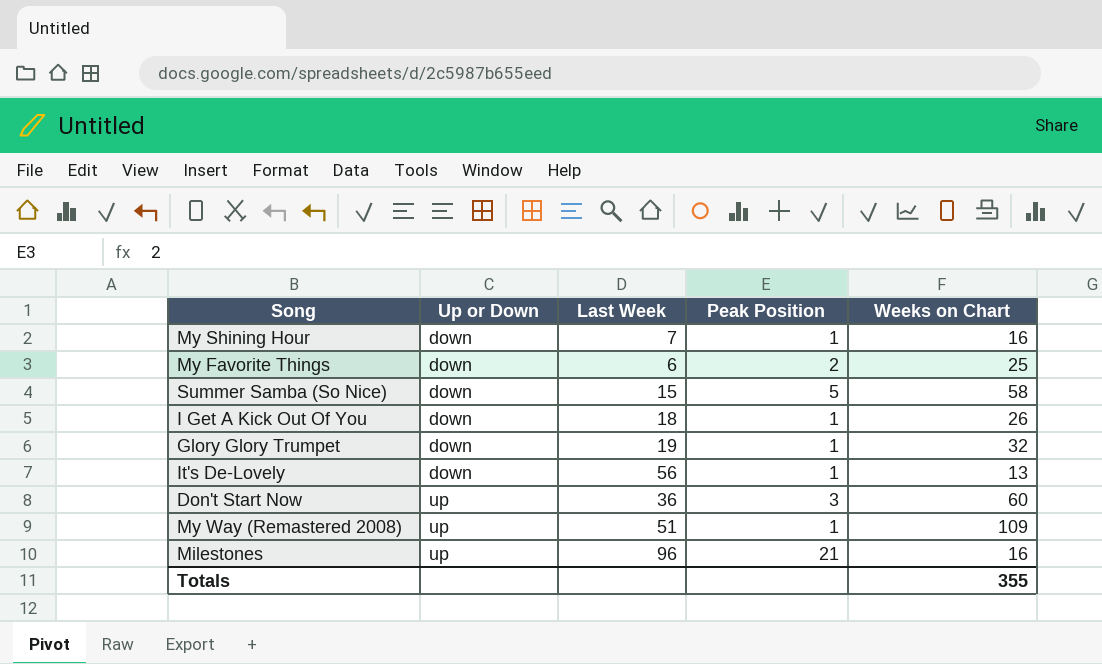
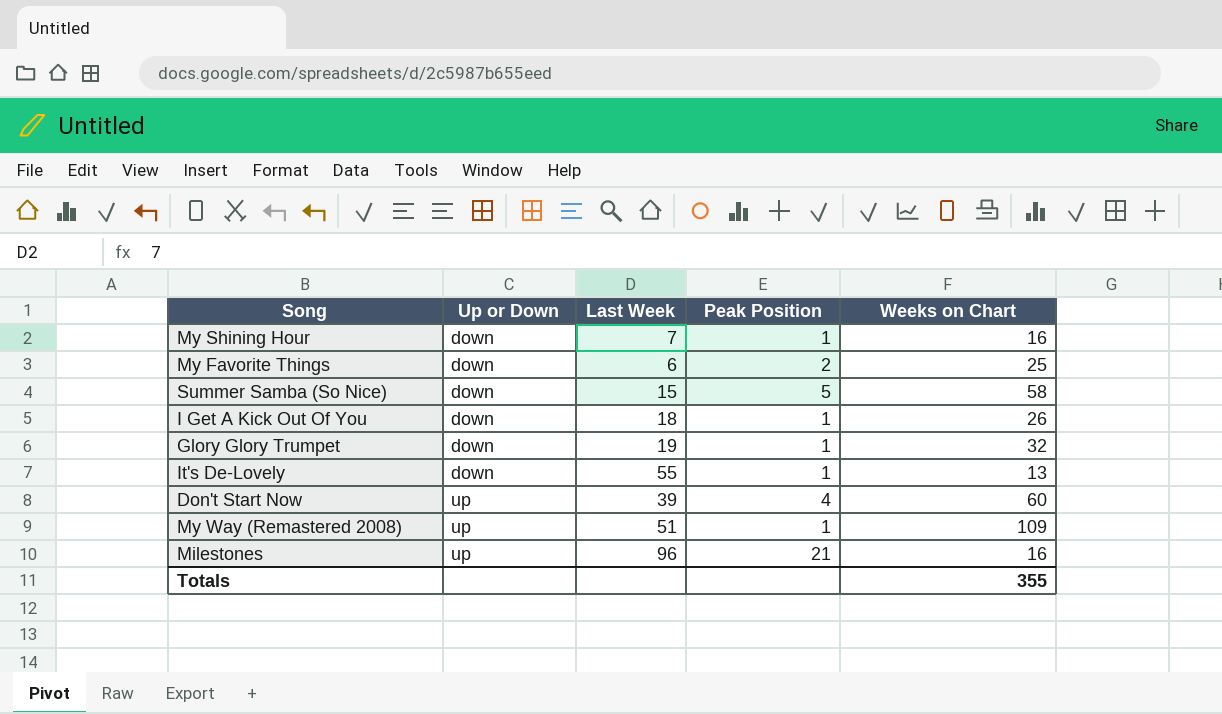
It's De-Lovely | Last Week: 56 -> 55
Don't Start Now | Last Week: 36 -> 39
Don't Start Now | Peak Position: 3 -> 4

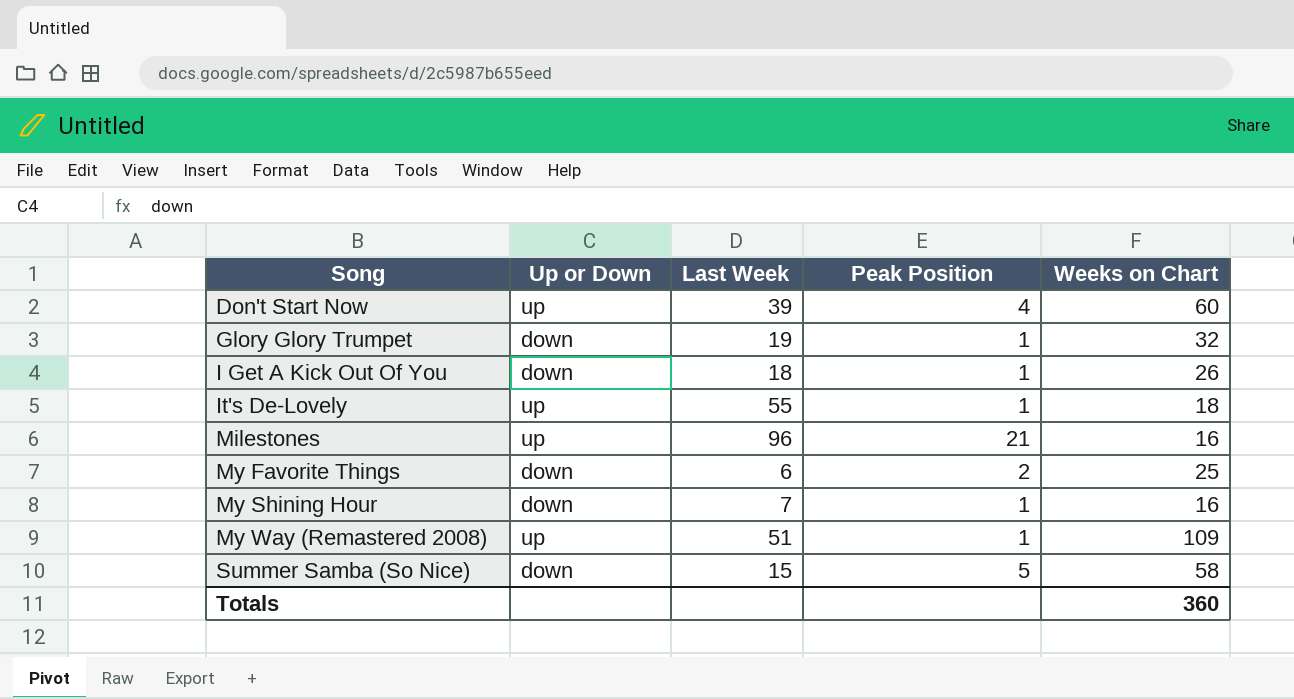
row order: Up or Down ascending -> Song ascending
It's De-Lovely | Up or Down: down -> up
It's De-Lovely | Weeks on Chart: 13 -> 18
Totals | Weeks on Chart: 355 -> 360

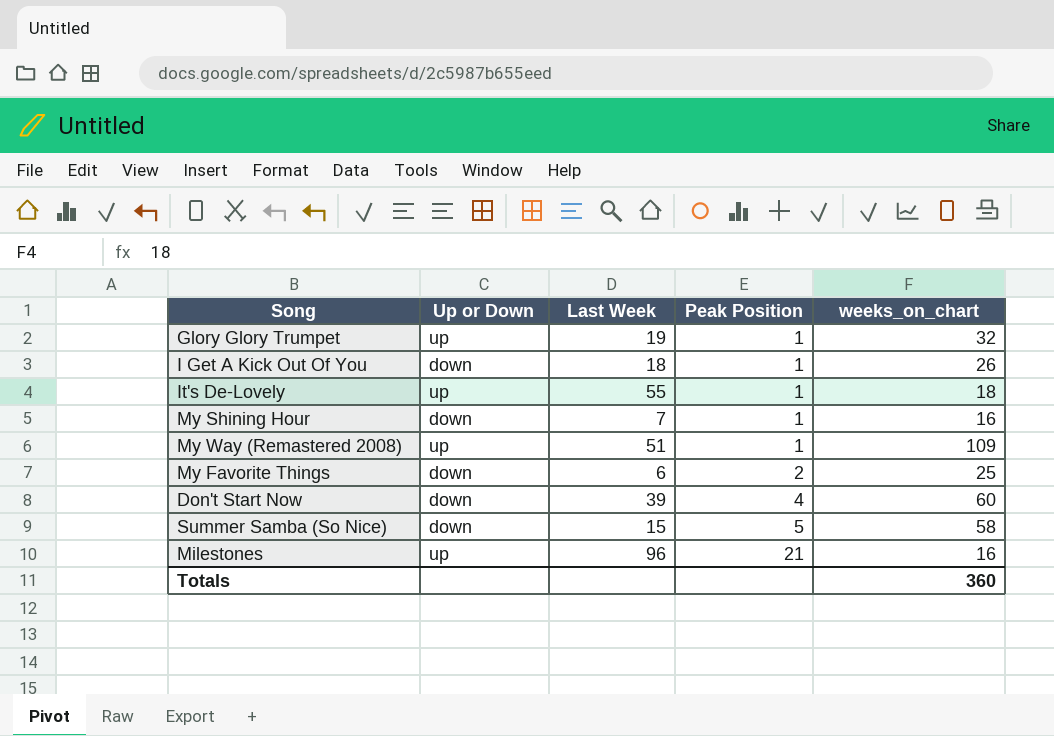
row order: Song ascending -> Peak Position ascending
column name: Weeks on Chart -> weeks_on_chart
Glory Glory Trumpet | Up or Down: down -> up
Don't Start Now | Up or Down: up -> down

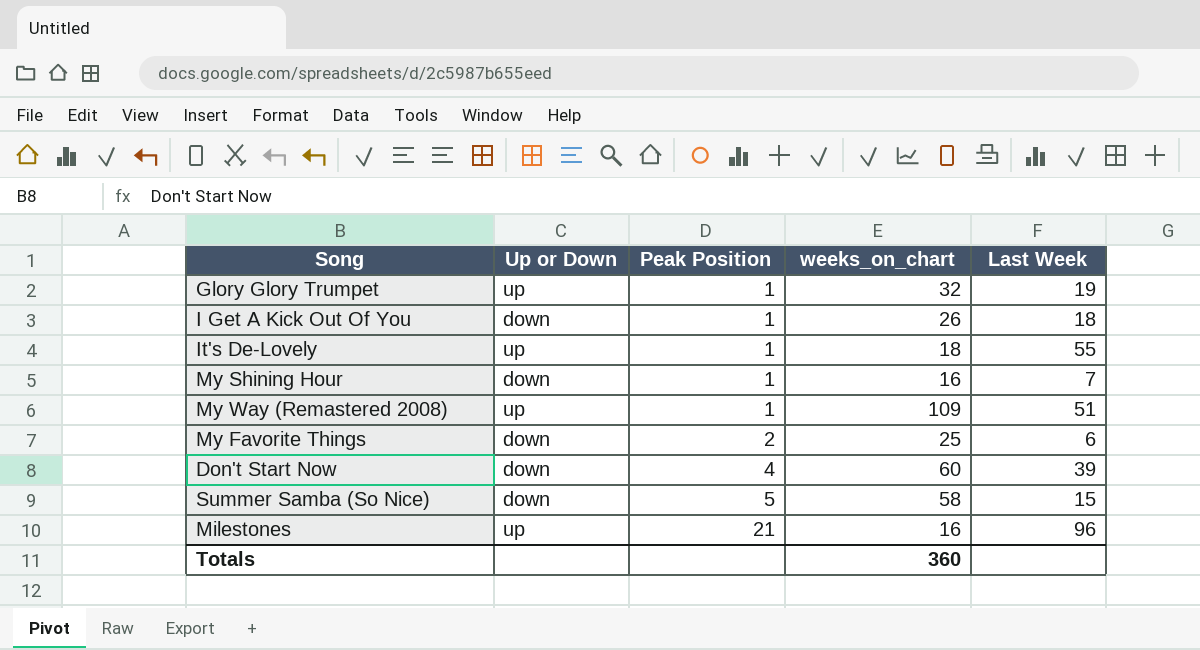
column Last Week | position: 3 -> 5

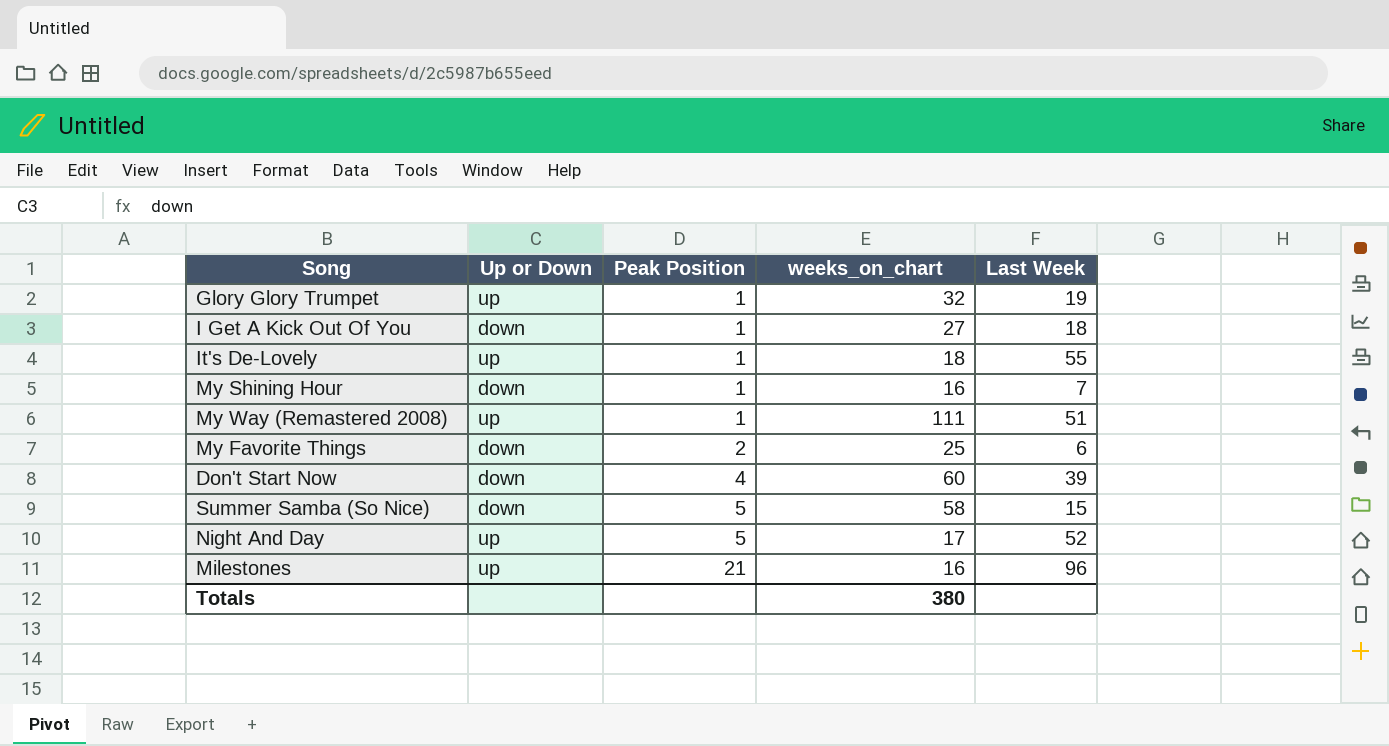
I Get A Kick Out Of You | weeks_on_chart: 26 -> 27
My Way (Remastered 2008) | weeks_on_chart: 109 -> 111
row Night And Day: none -> up | 5 | 17 | 52
Totals | weeks_on_chart: 360 -> 380

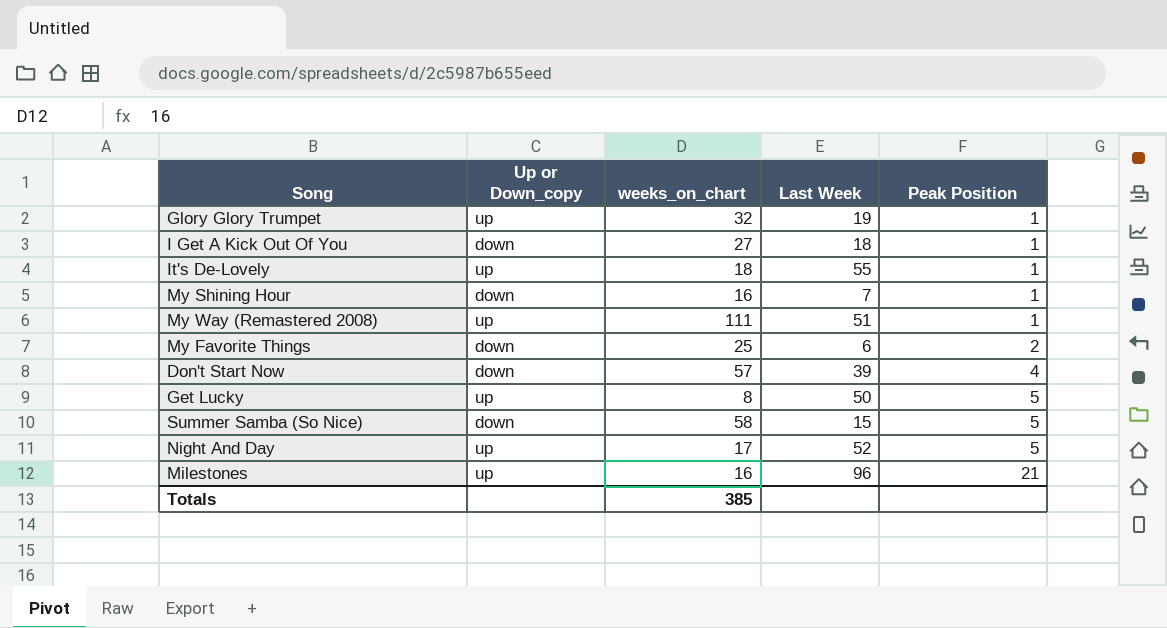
column name: Up or Down -> Up or Down_copy
column Peak Position | position: 3 -> 5
Don't Start Now | weeks_on_chart: 60 -> 57
row Get Lucky: none -> up | 8 | 50 | 5
Totals | weeks_on_chart: 380 -> 385

